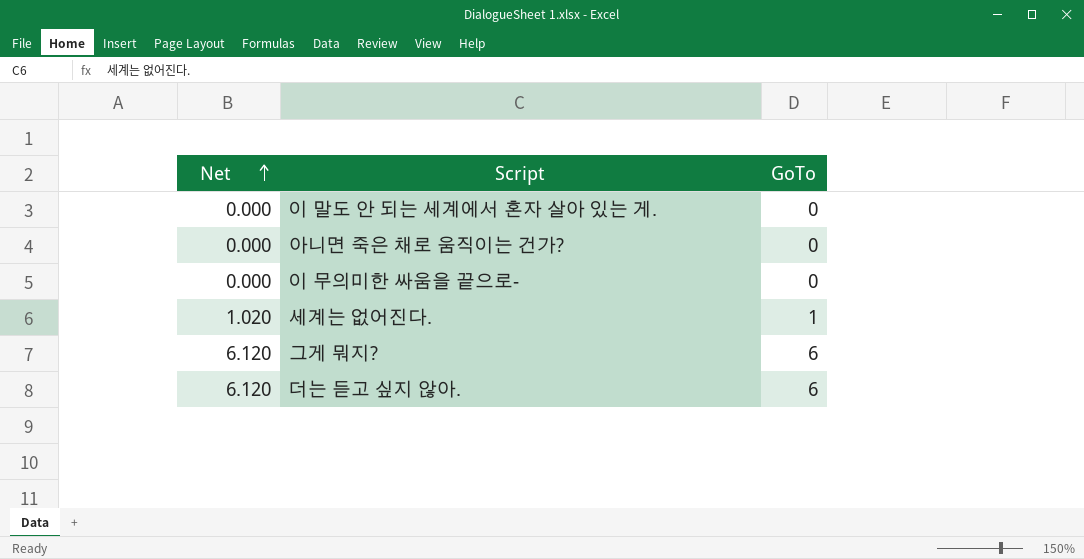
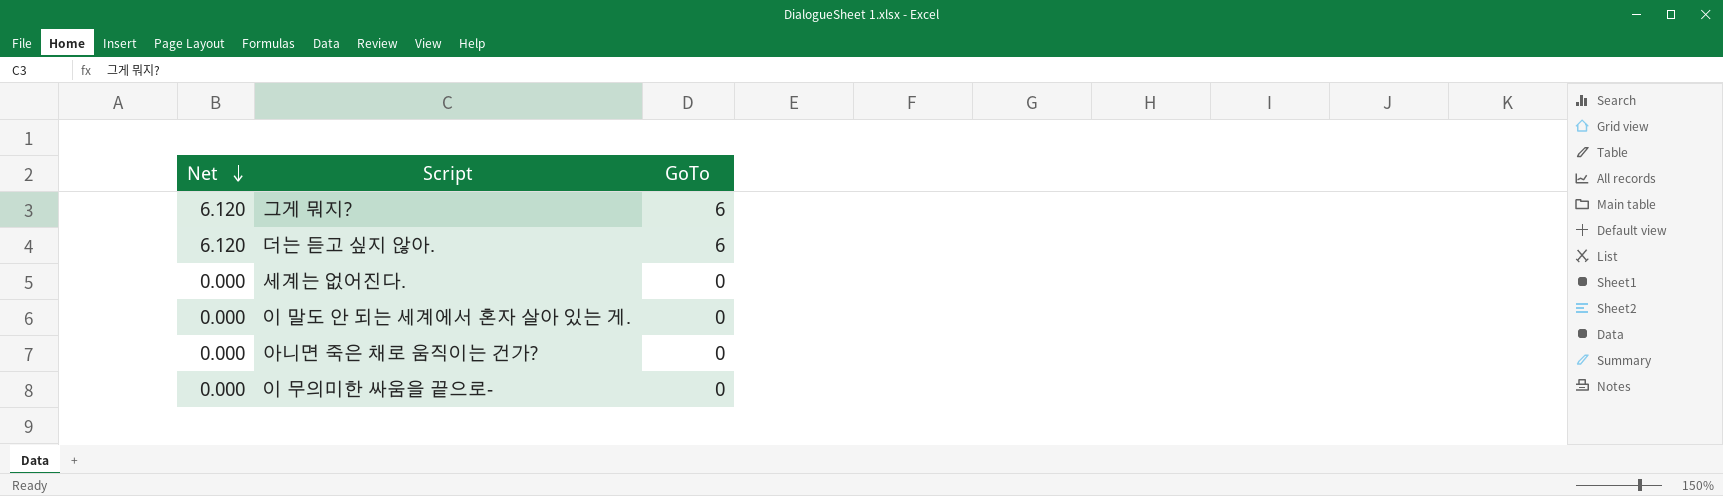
row order: Net ascending -> Net descending
세계는 없어진다. | Net: 1.020 -> 0.000
세계는 없어진다. | GoTo: 1 -> 0

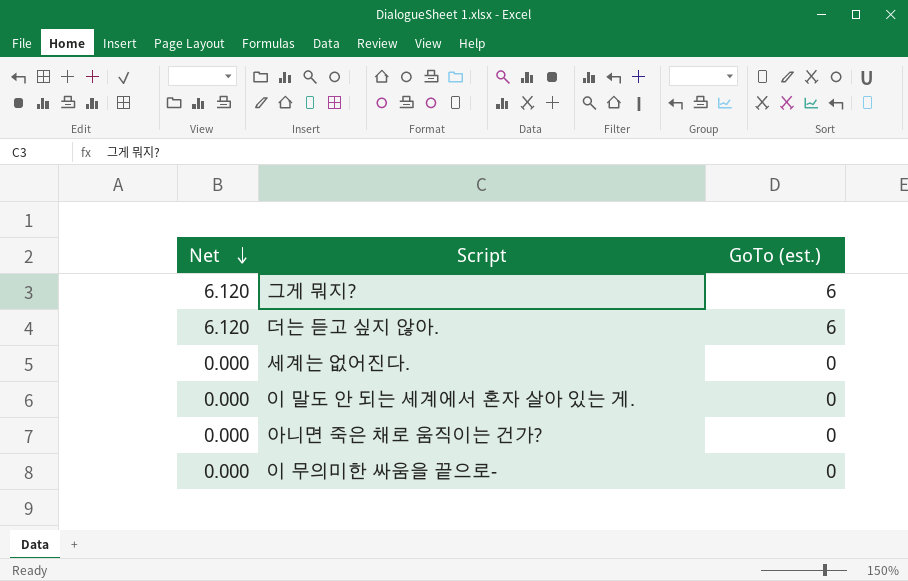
column name: GoTo -> GoTo (est.)

